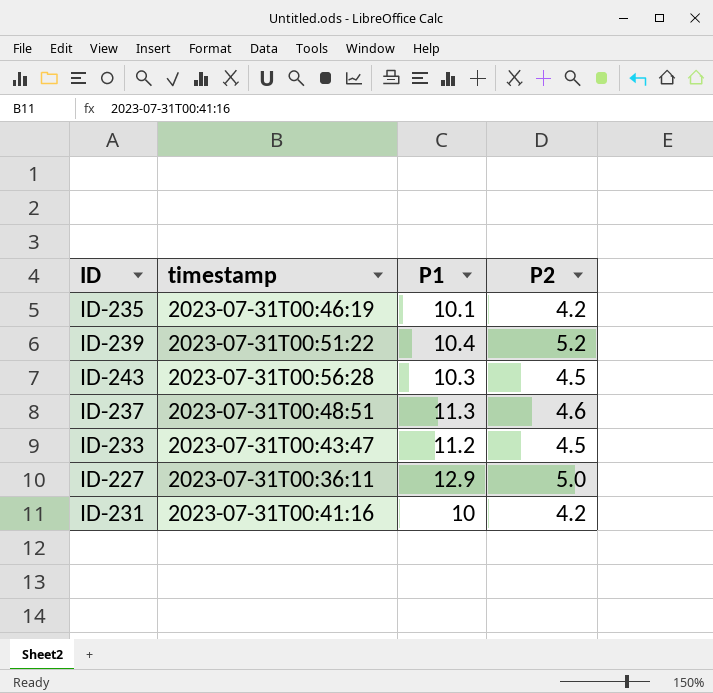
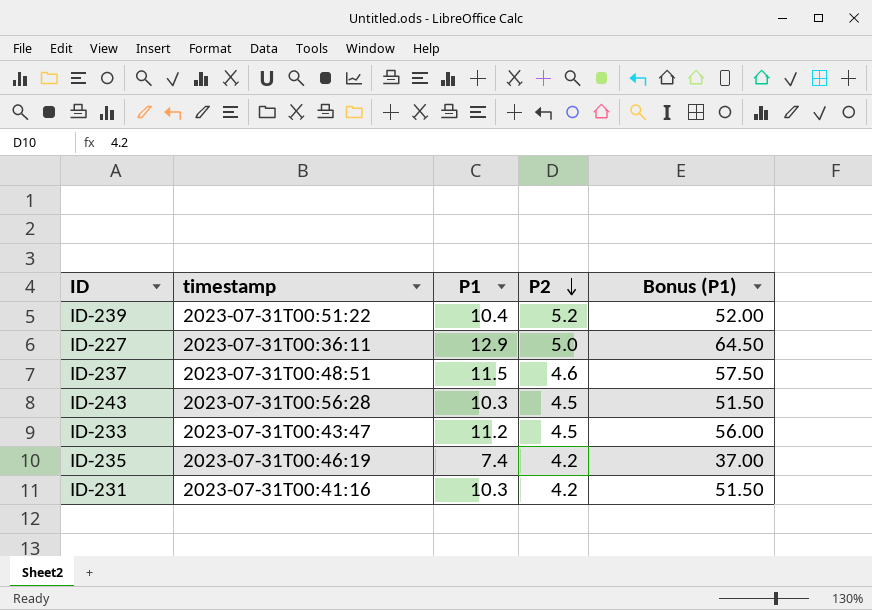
row order: none -> P2 descending
column Bonus (P1) | formula: none -> [P1] * 5
ID-237 | P1: 11.3 -> 11.5
ID-235 | P1: 10.1 -> 7.4
ID-231 | P1: 10 -> 10.3

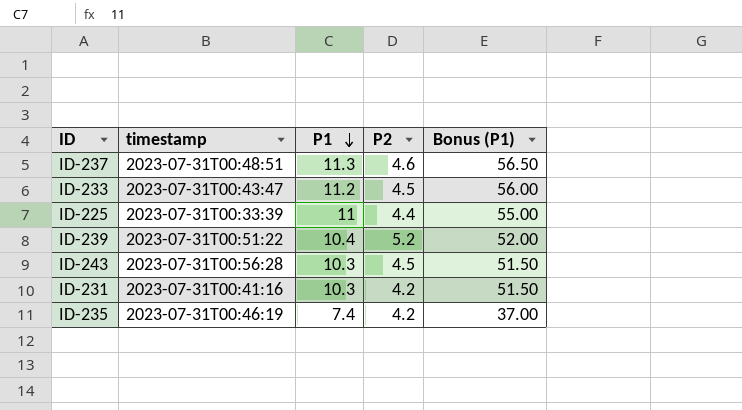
row order: P2 descending -> P1 descending
row ID-227: 2023-07-31T00:36:11 | 12.9 | 5.0 | 64.50 -> none
ID-237 | P1: 11.5 -> 11.3
ID-237 | Bonus (P1): 57.50 -> 56.50
row ID-225: none -> 2023-07-31T00:33:39 | 11 | 4.4 | 55.00

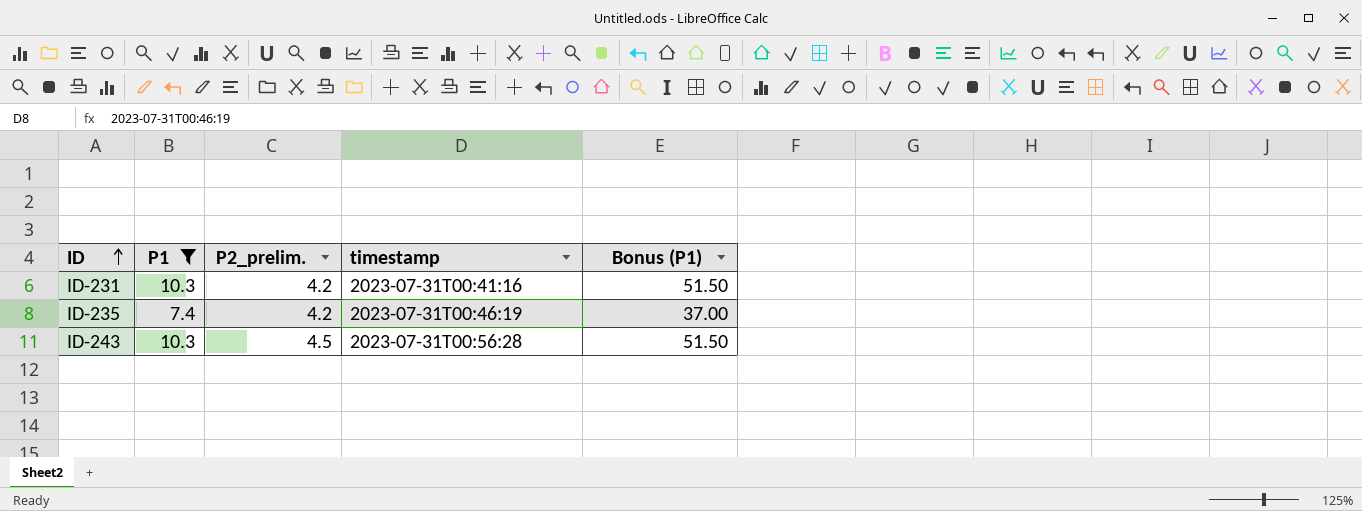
filter: none -> P1 <= 10.3
row order: P1 descending -> ID ascending
column name: P2 -> P2_prelim.
column timestamp | position: 2 -> 4

